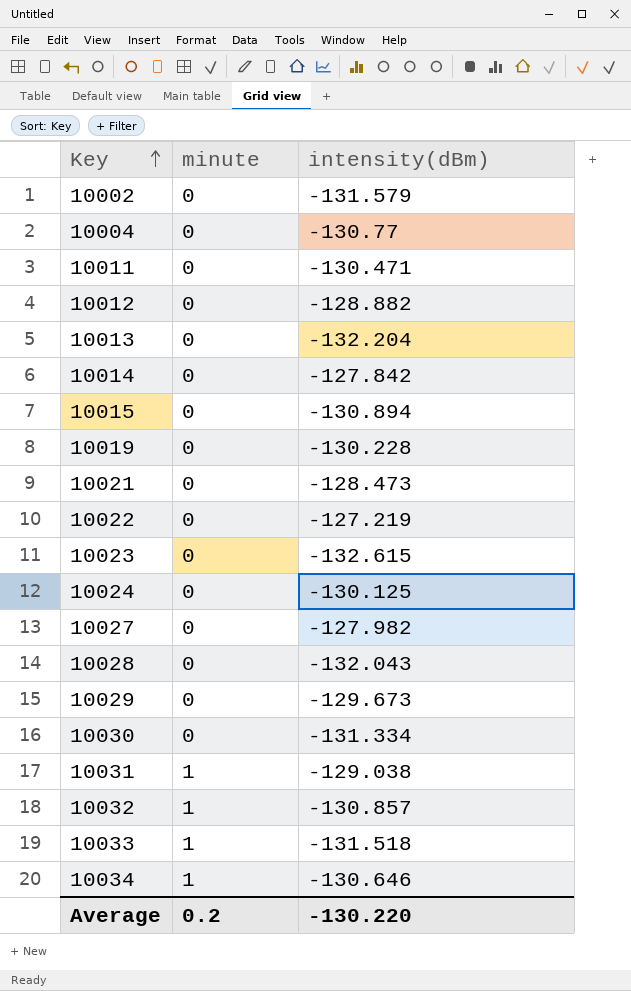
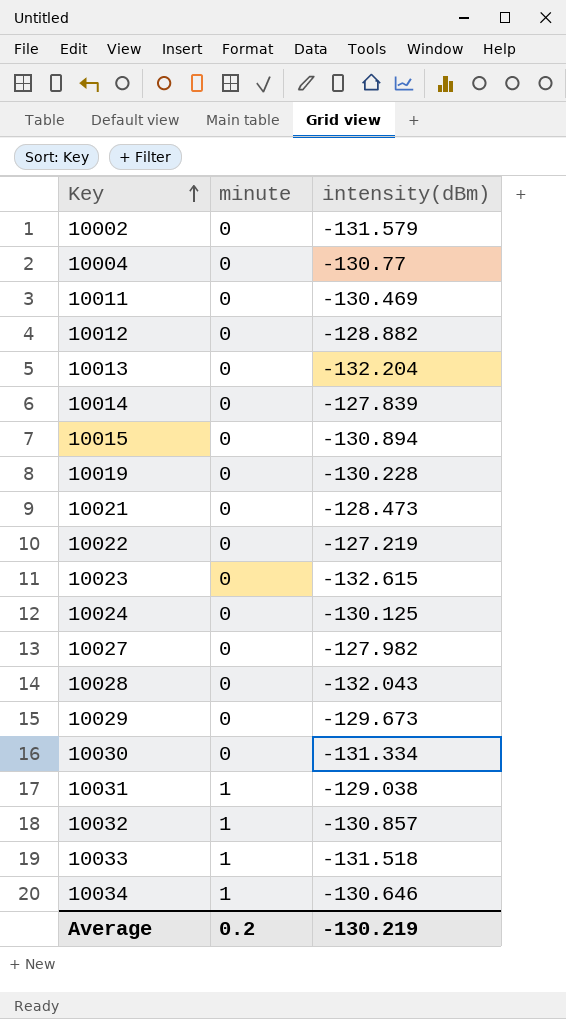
10011 | intensity(dBm): -130.471 -> -130.469
10014 | intensity(dBm): -127.842 -> -127.839
Average | intensity(dBm): -130.220 -> -130.219

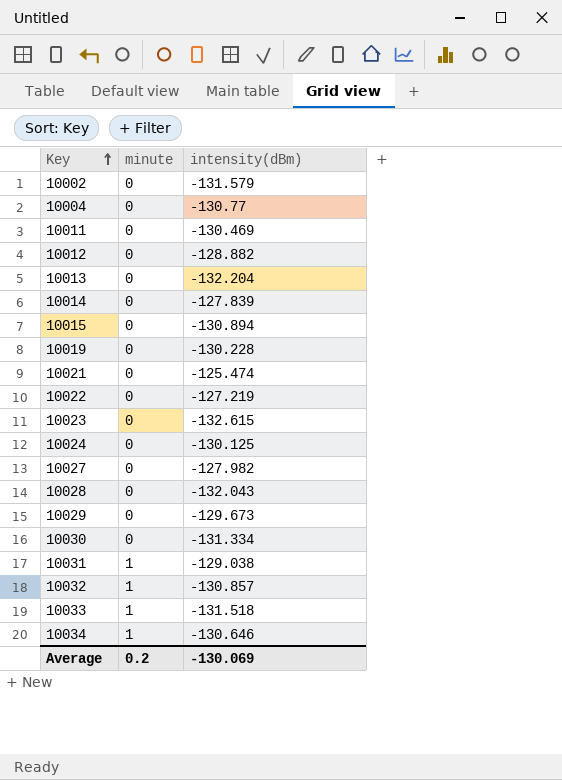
10021 | intensity(dBm): -128.473 -> -125.474
Average | intensity(dBm): -130.219 -> -130.069

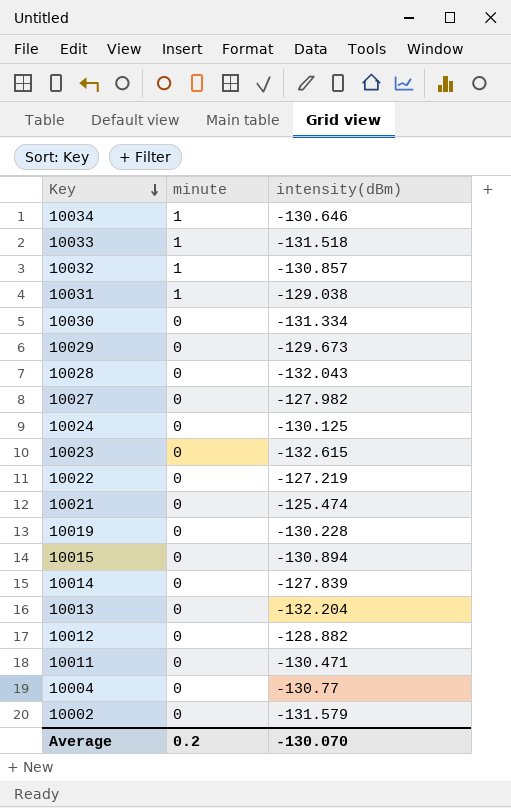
row order: Key ascending -> Key descending
10011 | intensity(dBm): -130.469 -> -130.471
Average | intensity(dBm): -130.069 -> -130.070

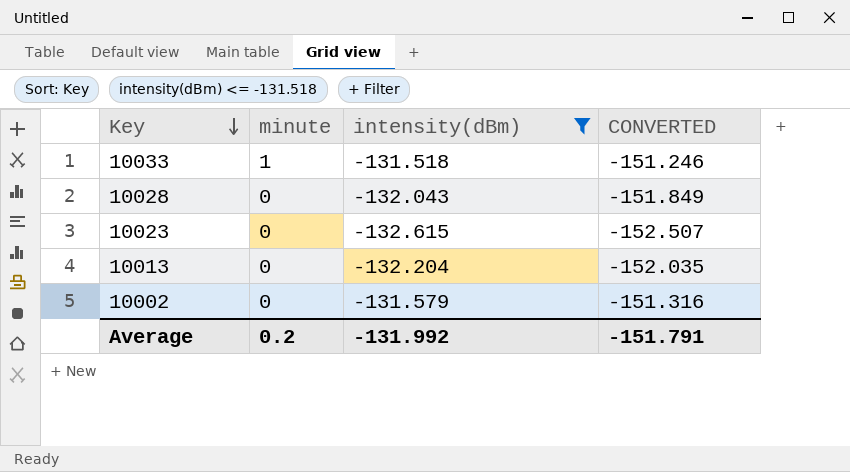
filter: none -> intensity(dBm) <= -131.518
column CONVERTED | formula: none -> [intensity(dBm)] * 1.15
Average | intensity(dBm): -130.070 -> -131.992

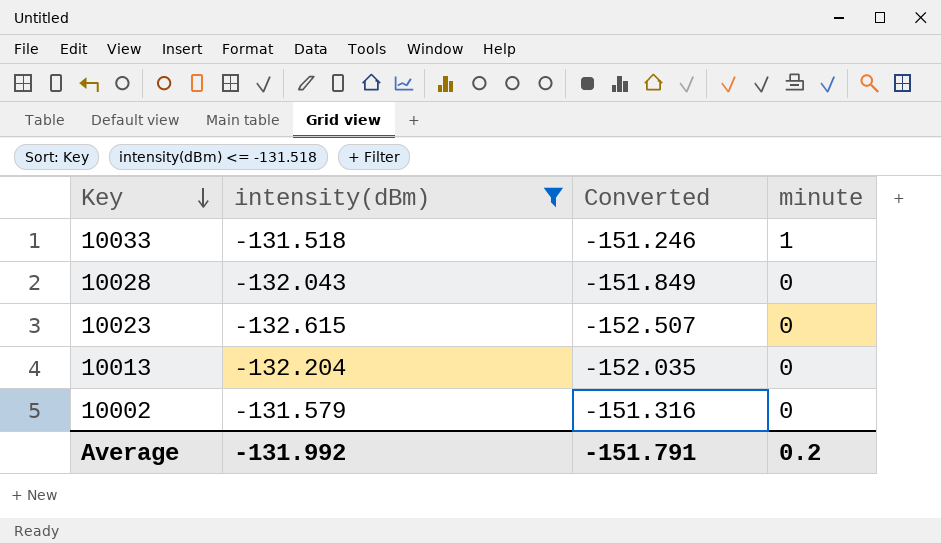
column name: CONVERTED -> Converted
column minute | position: 2 -> 4

